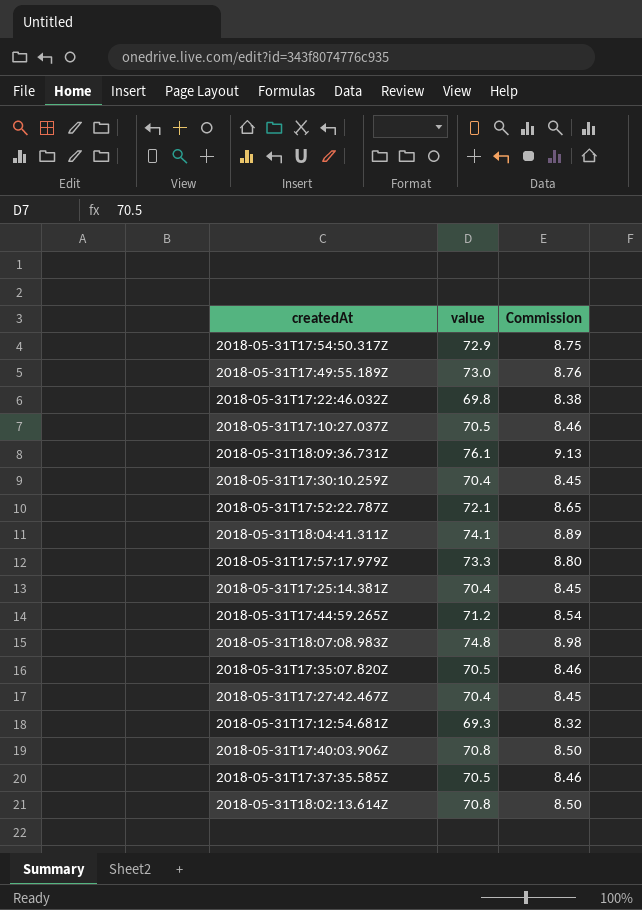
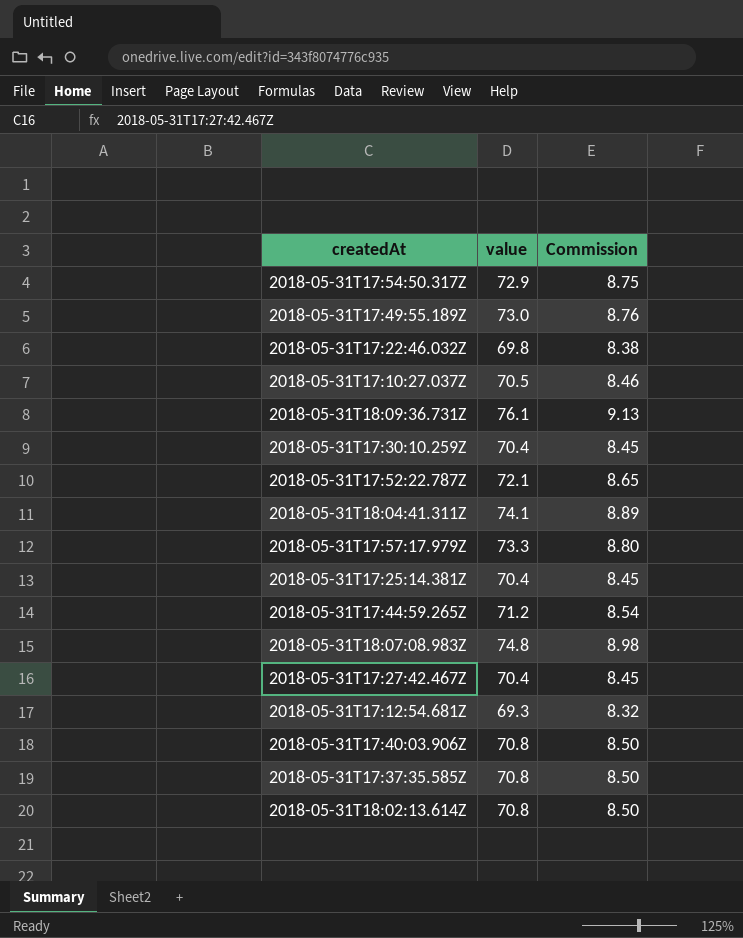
row 2018-05-31T17:35:07.820Z: 70.5 | 8.46 -> none
2018-05-31T17:37:35.585Z | value: 70.5 -> 70.8
2018-05-31T17:37:35.585Z | Commission: 8.46 -> 8.50

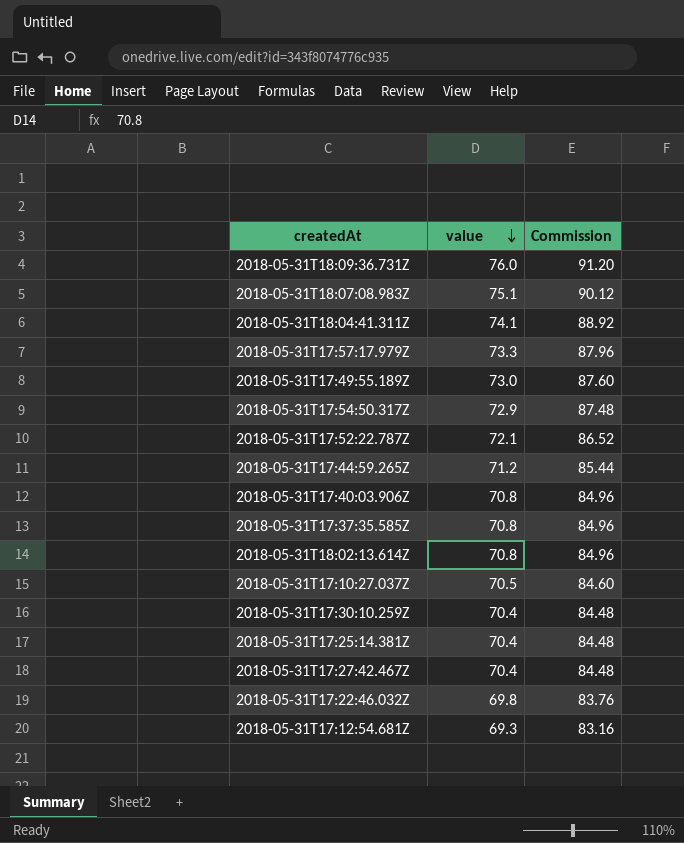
row order: none -> value descending
column Commission | formula: [value] * 0.12 -> [value] * 1.2
2018-05-31T18:09:36.731Z | value: 76.1 -> 76.0
2018-05-31T18:07:08.983Z | value: 74.8 -> 75.1

